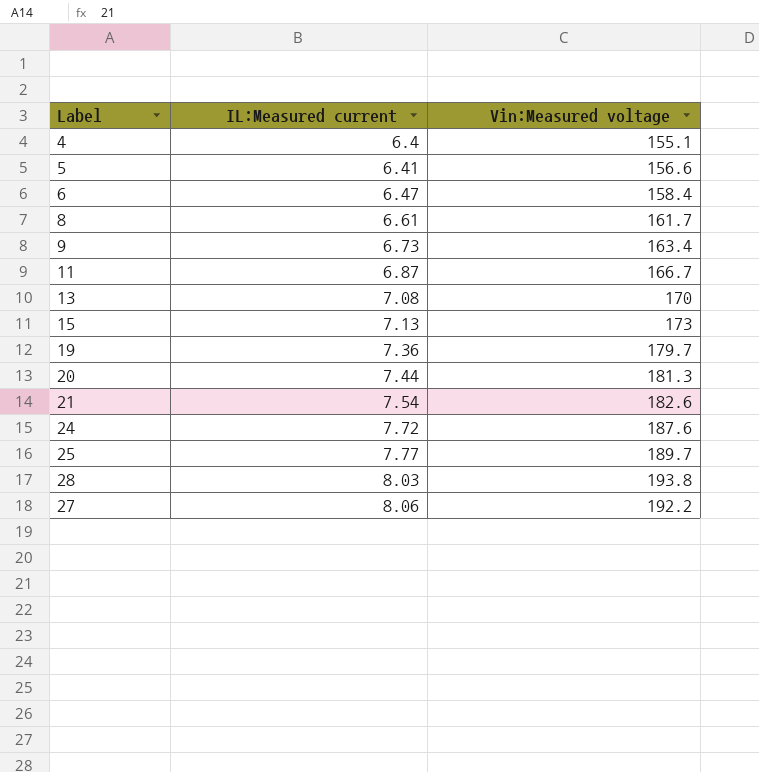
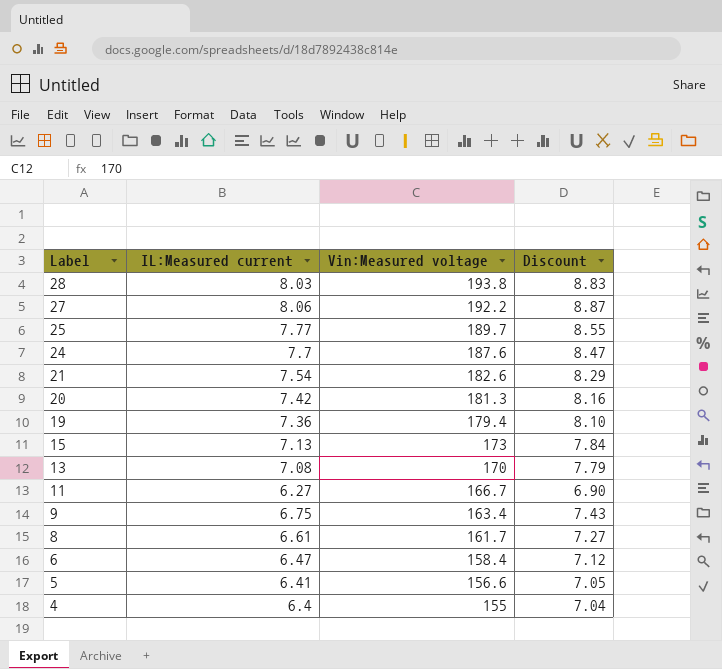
row order: IL:Measured current ascending -> Label descending
column Discount | formula: none -> [IL:Measured current] * 1.1
24 | IL:Measured current: 7.72 -> 7.7
20 | IL:Measured current: 7.44 -> 7.42
19 | Vin:Measured voltage: 179.7 -> 179.4
11 | IL:Measured current: 6.87 -> 6.27
9 | IL:Measured current: 6.73 -> 6.75
4 | Vin:Measured voltage: 155.1 -> 155

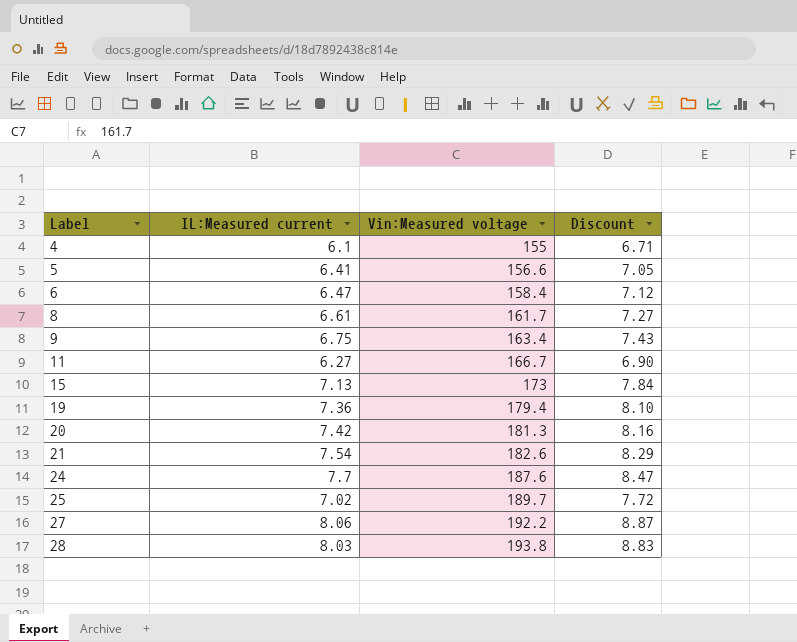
row order: Label descending -> Label ascending
row 13: 7.08 | 170 | 7.79 -> none
4 | IL:Measured current: 6.4 -> 6.1
4 | Discount: 7.04 -> 6.71
25 | IL:Measured current: 7.77 -> 7.02
25 | Discount: 8.55 -> 7.72

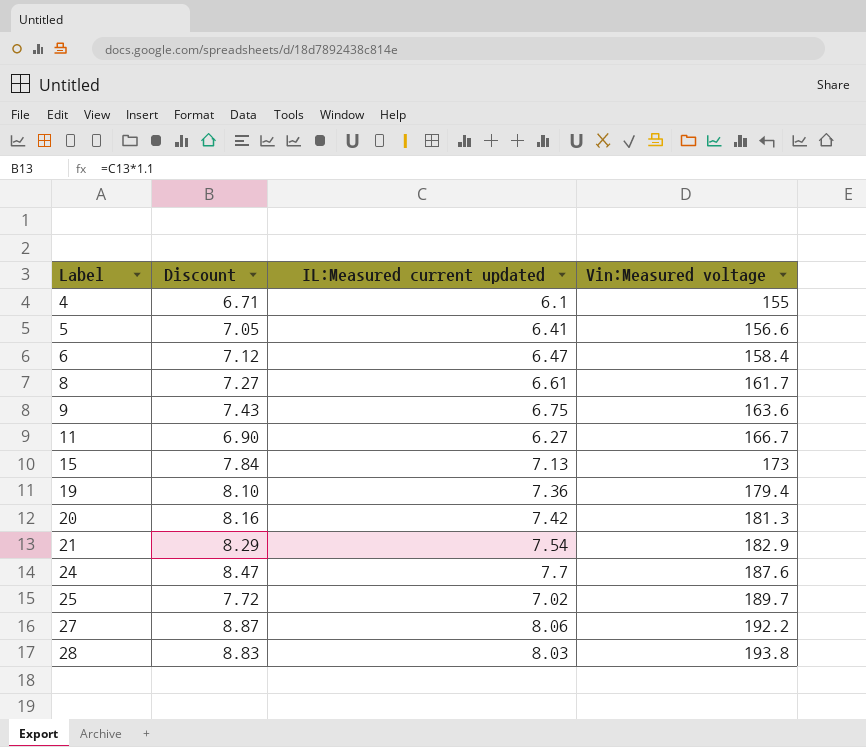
column Discount | position: 4 -> 2
column name: IL:Measured current -> IL:Measured current updated
9 | Vin:Measured voltage: 163.4 -> 163.6
21 | Vin:Measured voltage: 182.6 -> 182.9

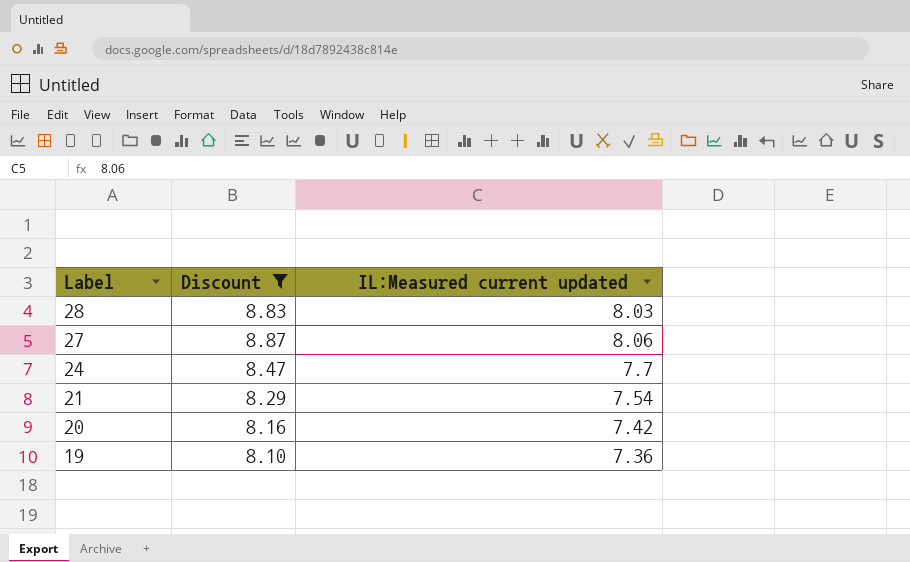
filter: none -> Discount >= 8.10
row order: Label ascending -> Label descending
column Vin:Measured voltage | position: 4 -> none

